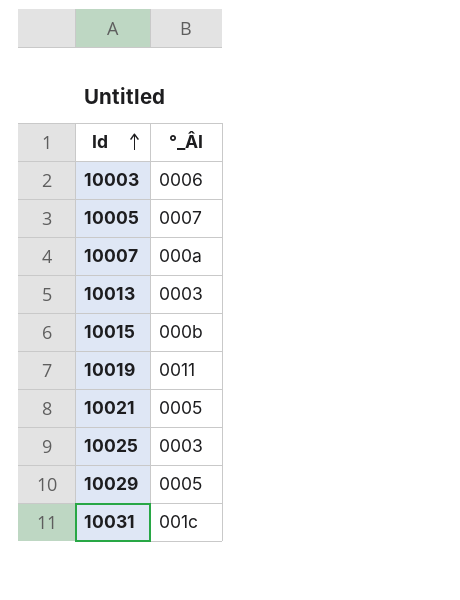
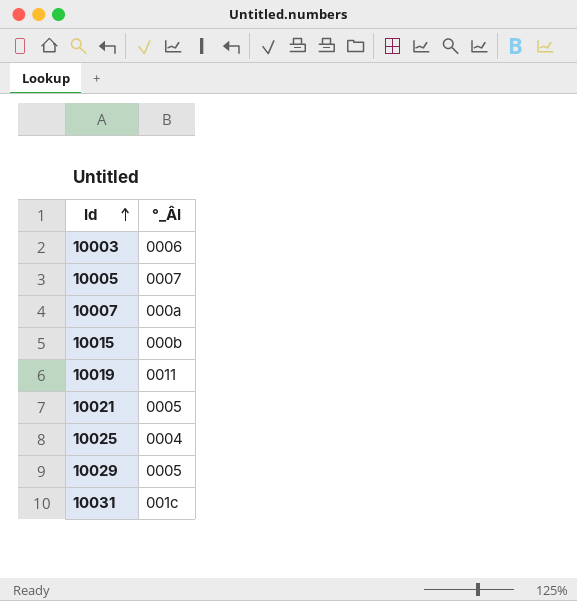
row 10013: 0003 -> none
10025 | °_ÂI: 0003 -> 0004

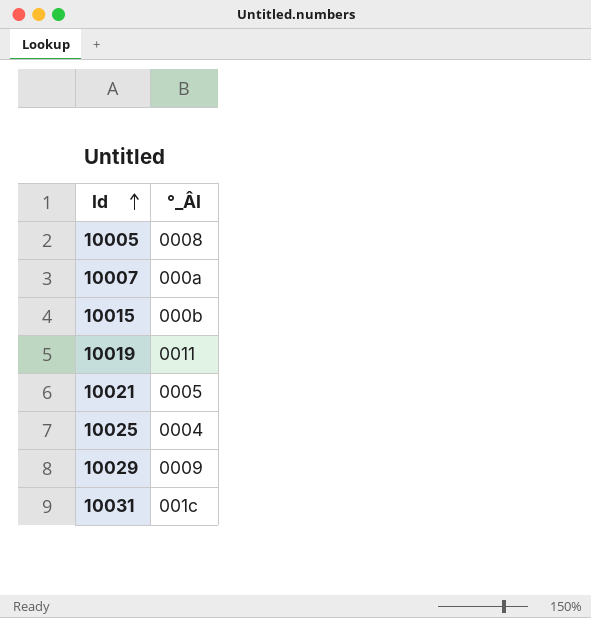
row 10003: 0006 -> none
10005 | °_ÂI: 0007 -> 0008
10029 | °_ÂI: 0005 -> 0009

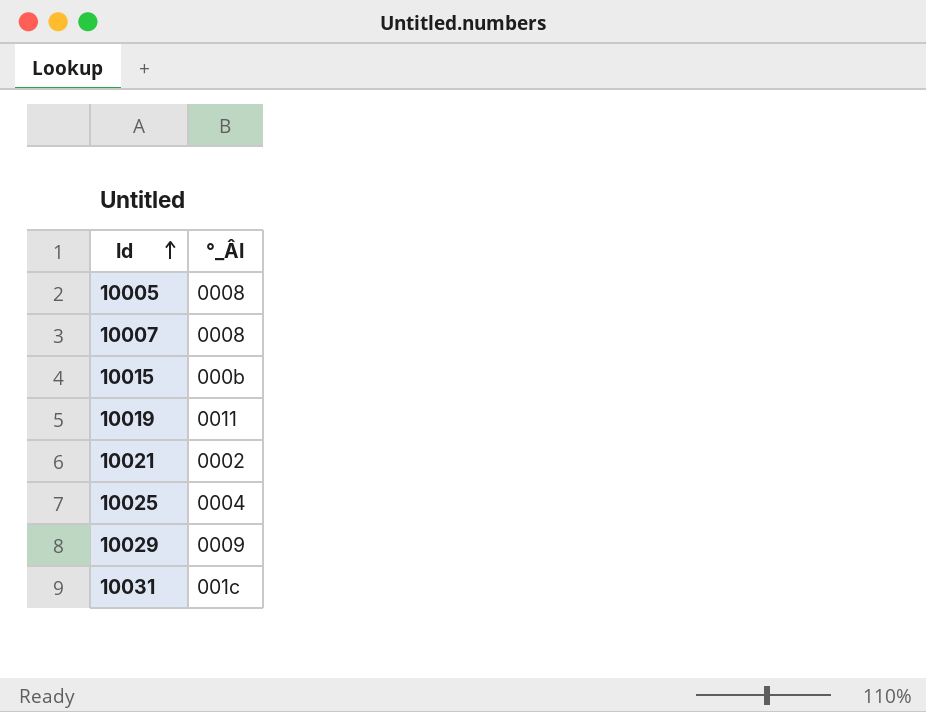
10007 | °_ÂI: 000a -> 0008
10021 | °_ÂI: 0005 -> 0002

